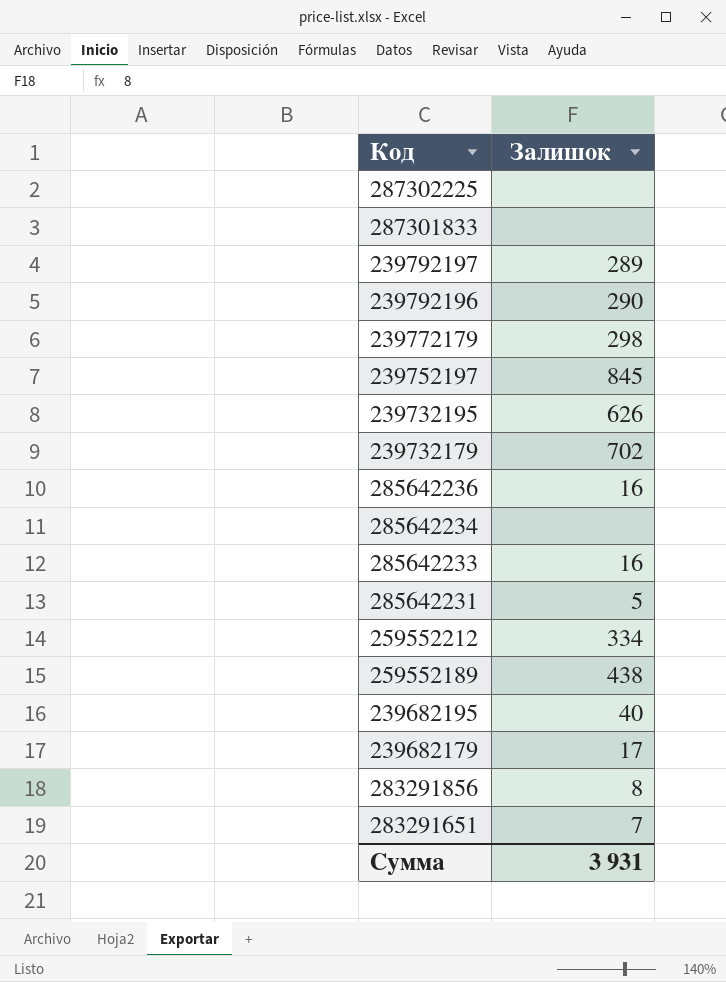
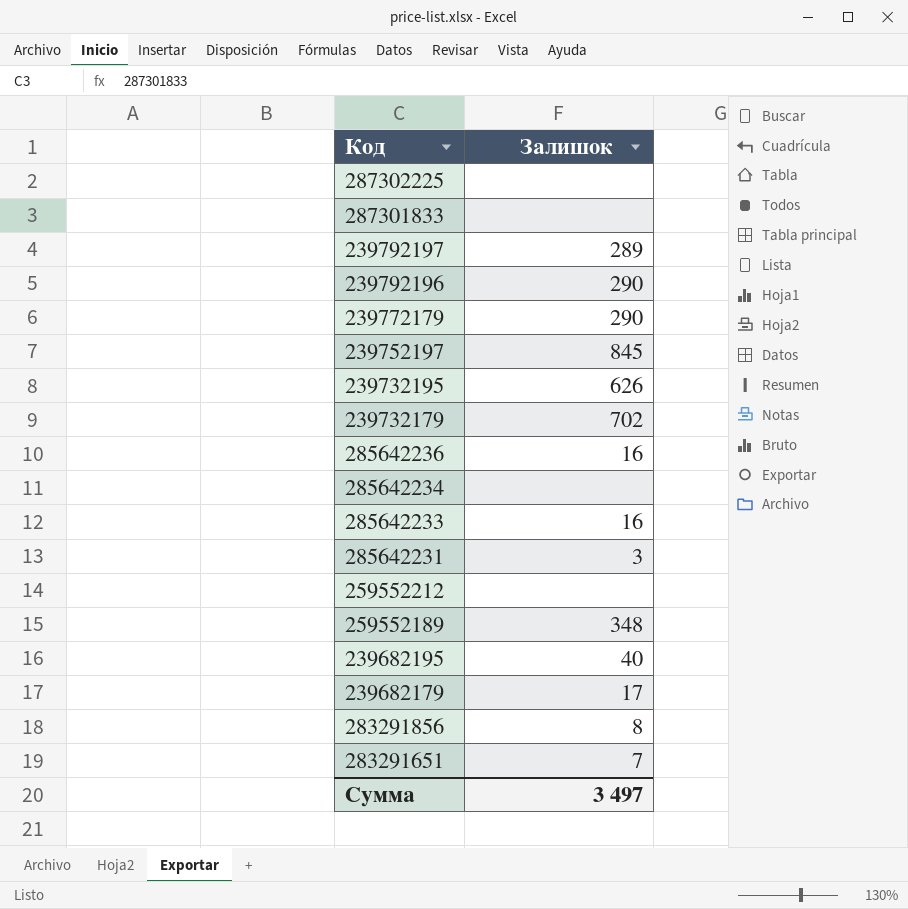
239772179 | Залишок: 298 -> 290
285642231 | Залишок: 5 -> 3
259552212 | Залишок: 334 -> none
259552189 | Залишок: 438 -> 348
Сумма | Залишок: 3 931 -> 3 497

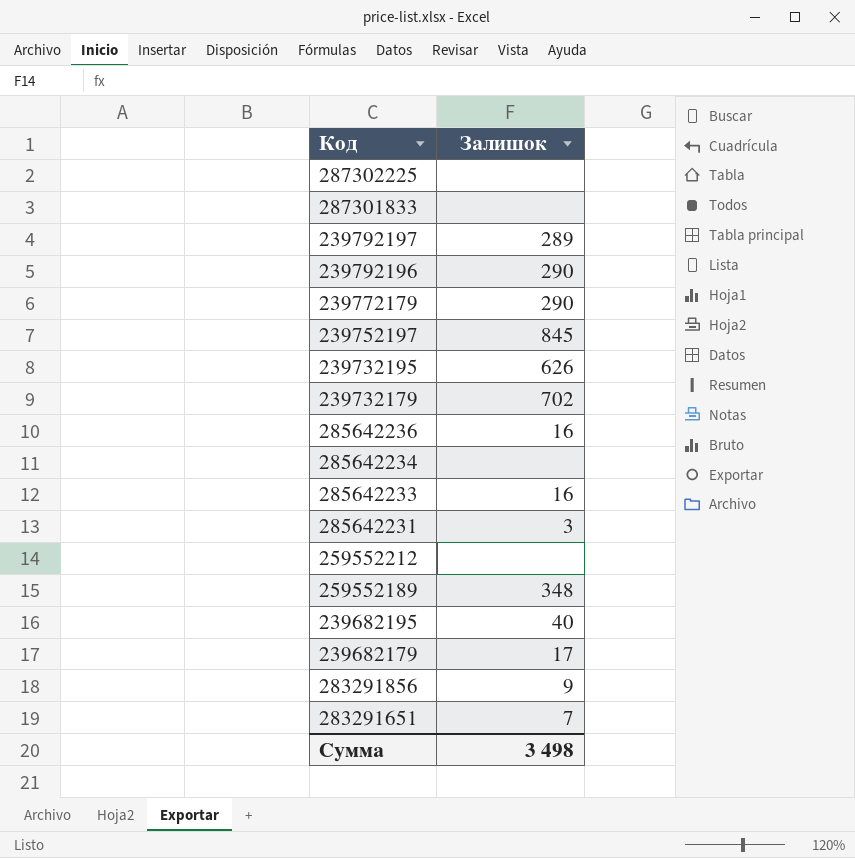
283291856 | Залишок: 8 -> 9
Сумма | Залишок: 3 497 -> 3 498

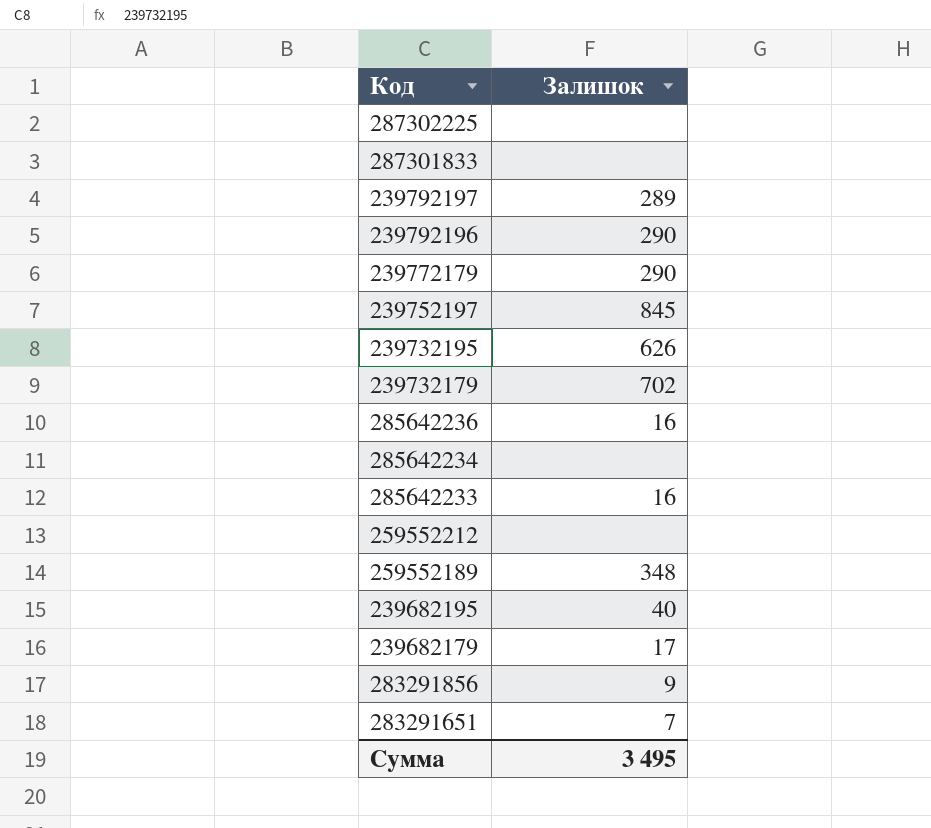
row 285642231: 3 -> none
Сумма | Залишок: 3 498 -> 3 495

